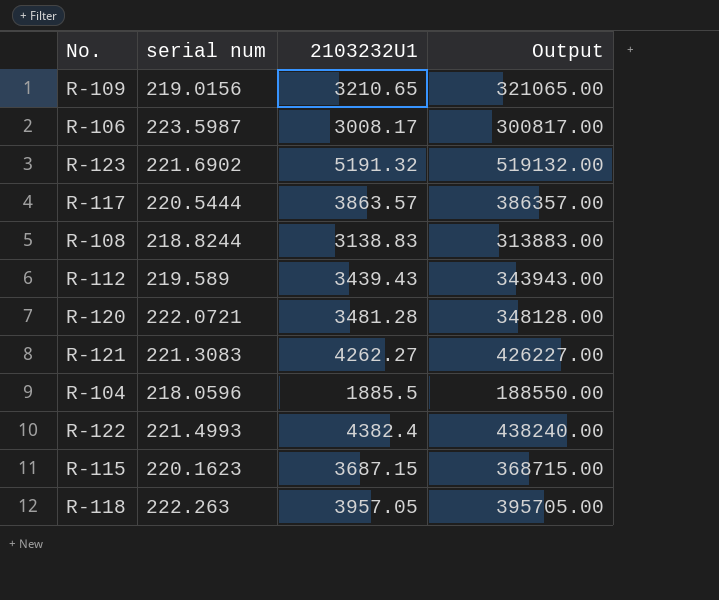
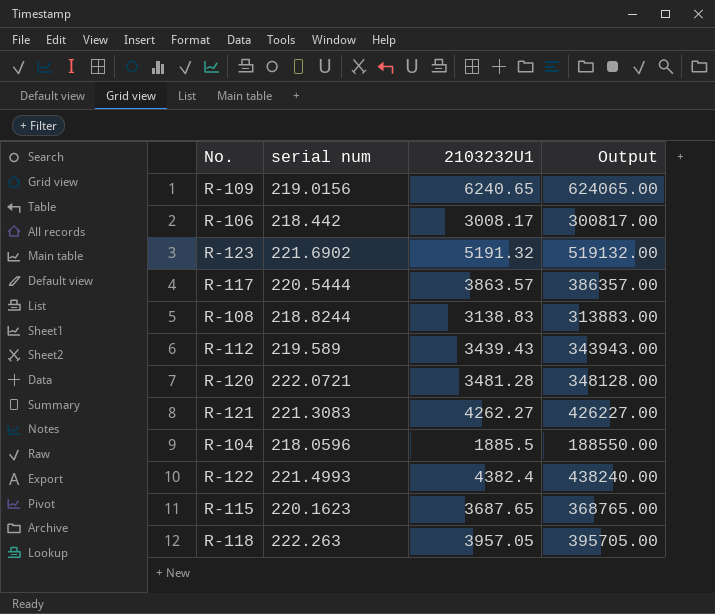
R-109 | 2103232U1: 3210.65 -> 6240.65
R-109 | Output: 321065.00 -> 624065.00
R-106 | serial num: 223.5987 -> 218.442
R-115 | 2103232U1: 3687.15 -> 3687.65
R-115 | Output: 368715.00 -> 368765.00

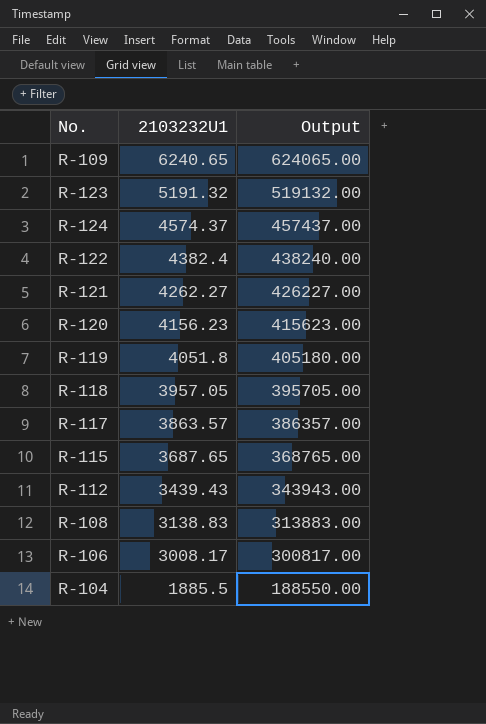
row order: none -> 2103232U1 descending
column serial num | position: 2 -> none
row R-124: none -> 4574.37 | 457437.00
R-120 | 2103232U1: 3481.28 -> 4156.23
R-120 | Output: 348128.00 -> 415623.00
row R-119: none -> 4051.8 | 405180.00

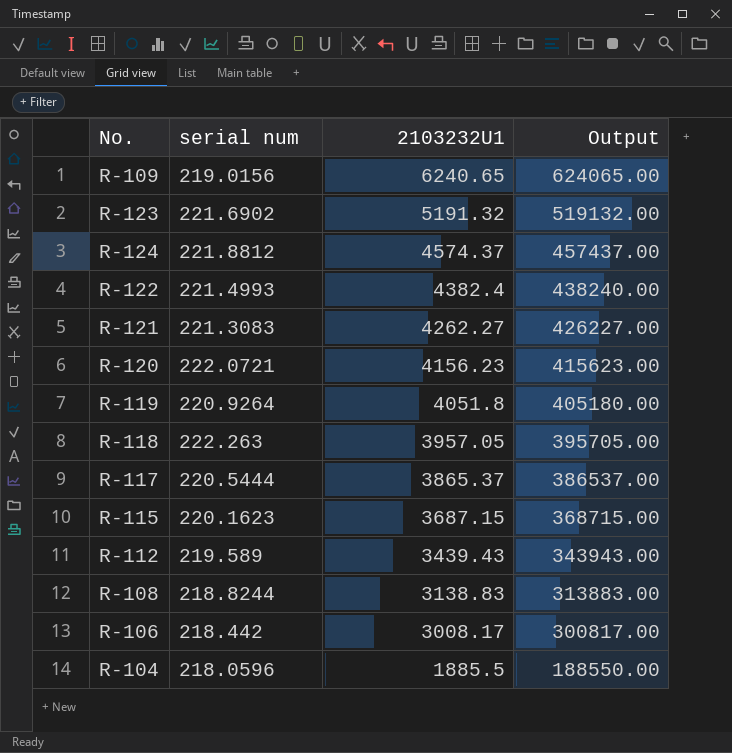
column serial num | position: none -> 2
R-117 | 2103232U1: 3863.57 -> 3865.37
R-117 | Output: 386357.00 -> 386537.00
R-115 | 2103232U1: 3687.65 -> 3687.15
R-115 | Output: 368765.00 -> 368715.00

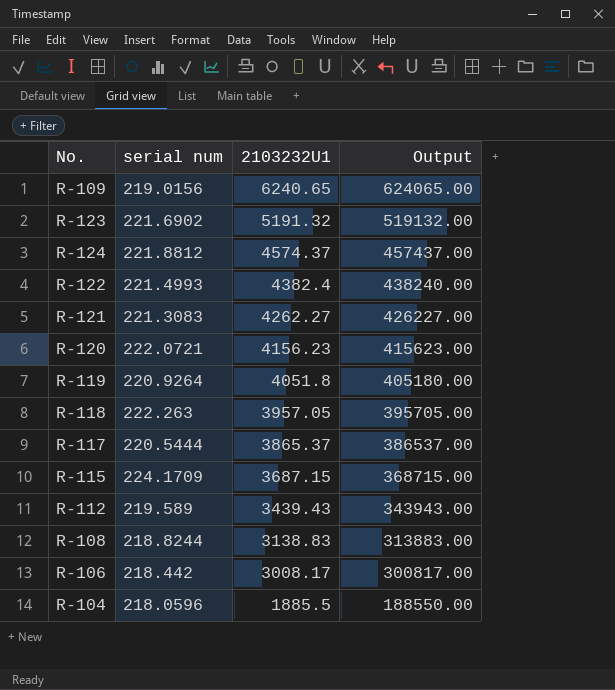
R-115 | serial num: 220.1623 -> 224.1709

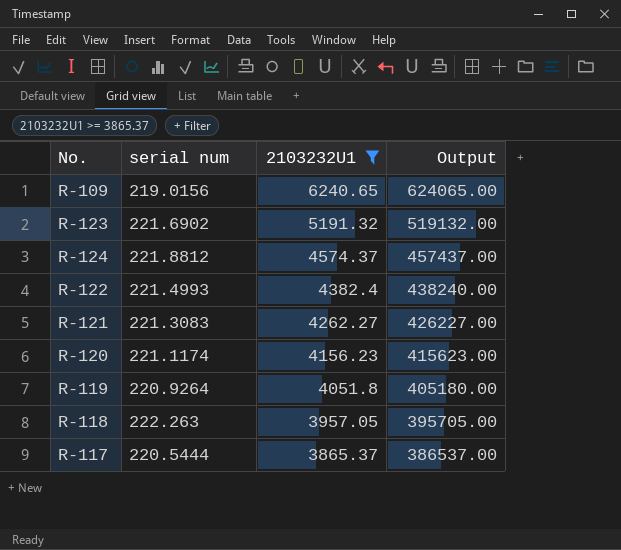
filter: none -> 2103232U1 >= 3865.37
R-120 | serial num: 222.0721 -> 221.1174

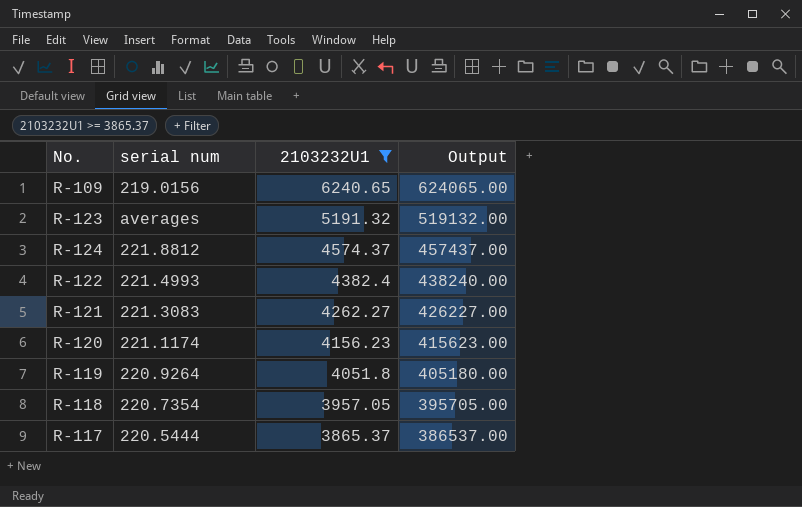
R-123 | serial num: 221.6902 -> averages
R-118 | serial num: 222.263 -> 220.7354

